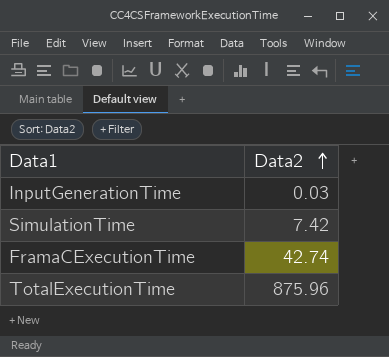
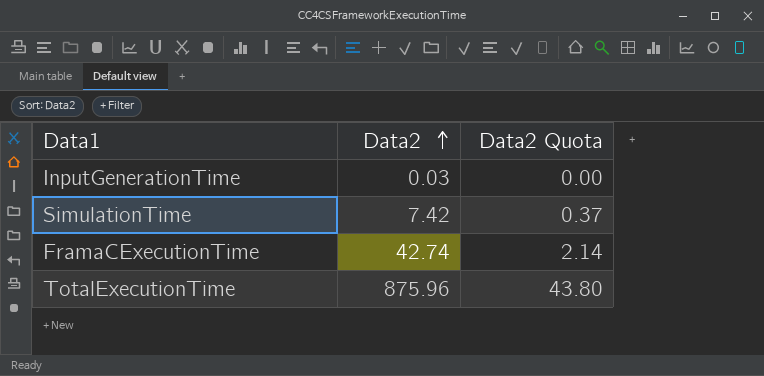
column Data2 Quota | formula: none -> [Data2] * 0.05

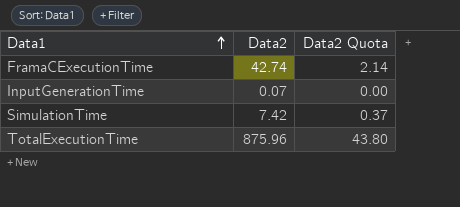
row order: Data2 ascending -> Data1 ascending
InputGenerationTime | Data2: 0.03 -> 0.07

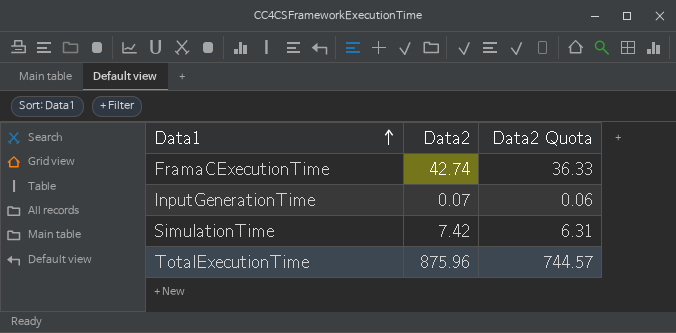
column Data2 Quota | formula: [Data2] * 0.05 -> [Data2] * 0.85

